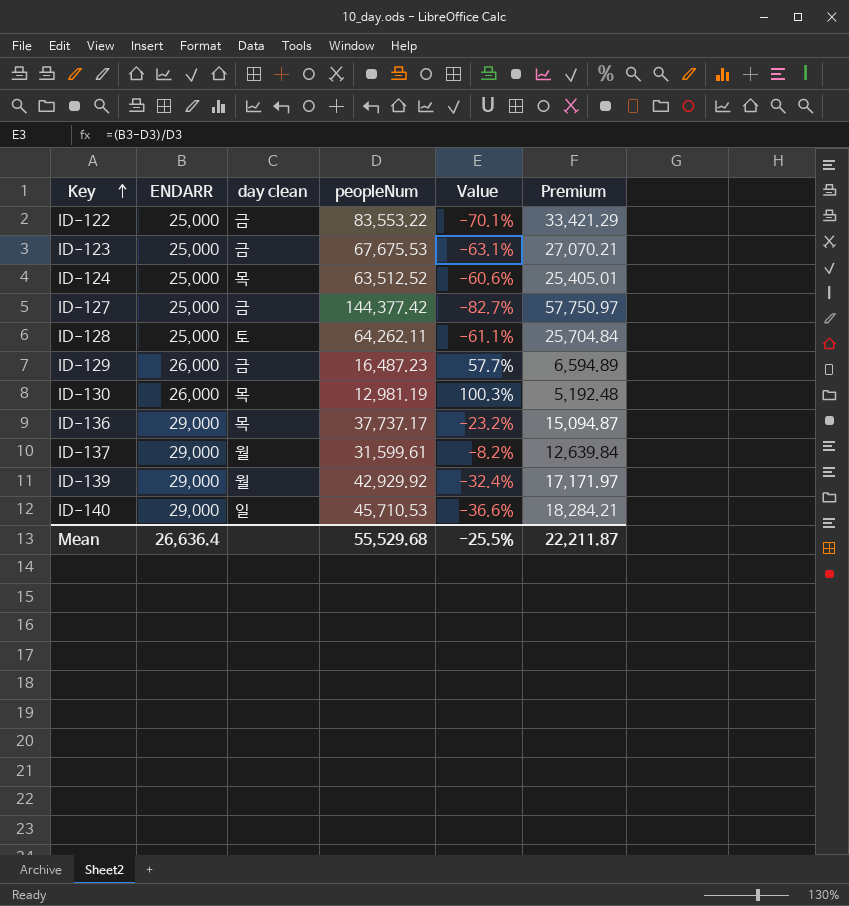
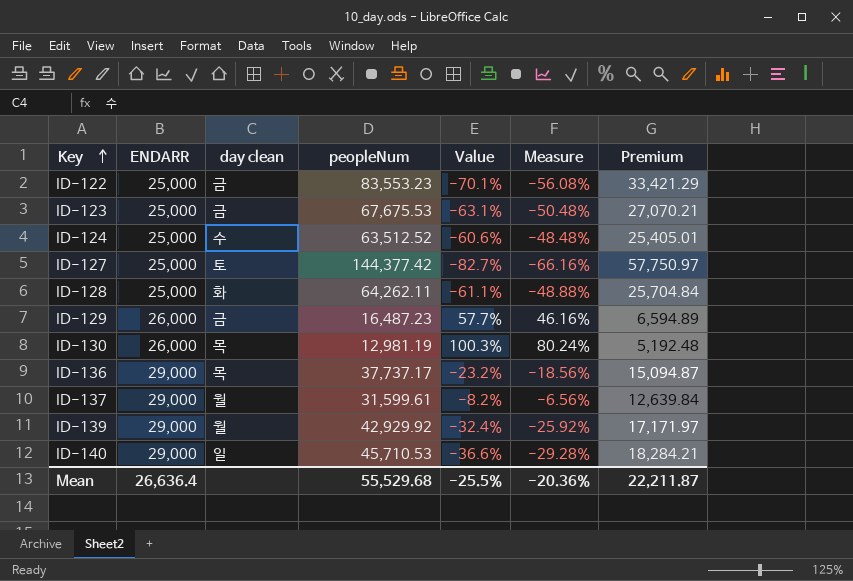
column Measure | formula: none -> [Value] * 0.8
ID-122 | peopleNum: 83,553.22 -> 83,553.23
ID-124 | day clean: 목 -> 수
ID-127 | day clean: 금 -> 토
ID-128 | day clean: 토 -> 화

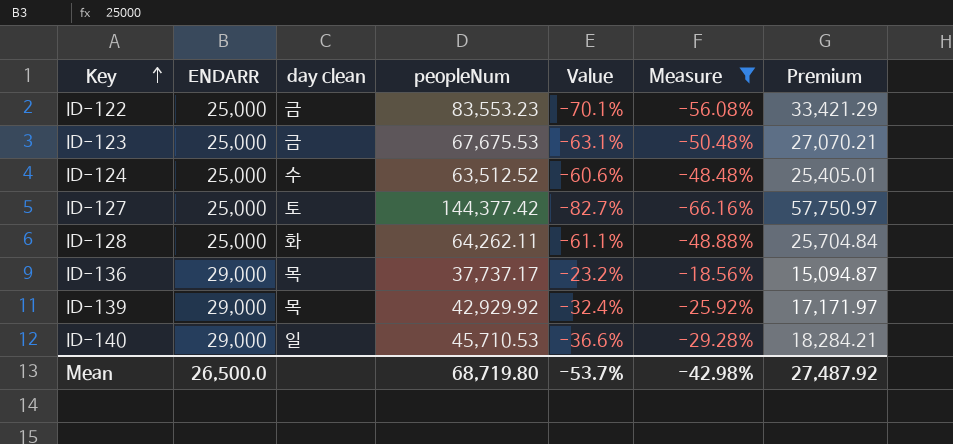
filter: none -> Measure <= -18.56%
ID-139 | day clean: 월 -> 목
Mean | ENDARR: 26,636.4 -> 26,500.0
Mean | peopleNum: 55,529.68 -> 68,719.80
Mean | Value: -25.5% -> -53.7%
Mean | Measure: -20.36% -> -42.98%
Mean | Premium: 22,211.87 -> 27,487.92

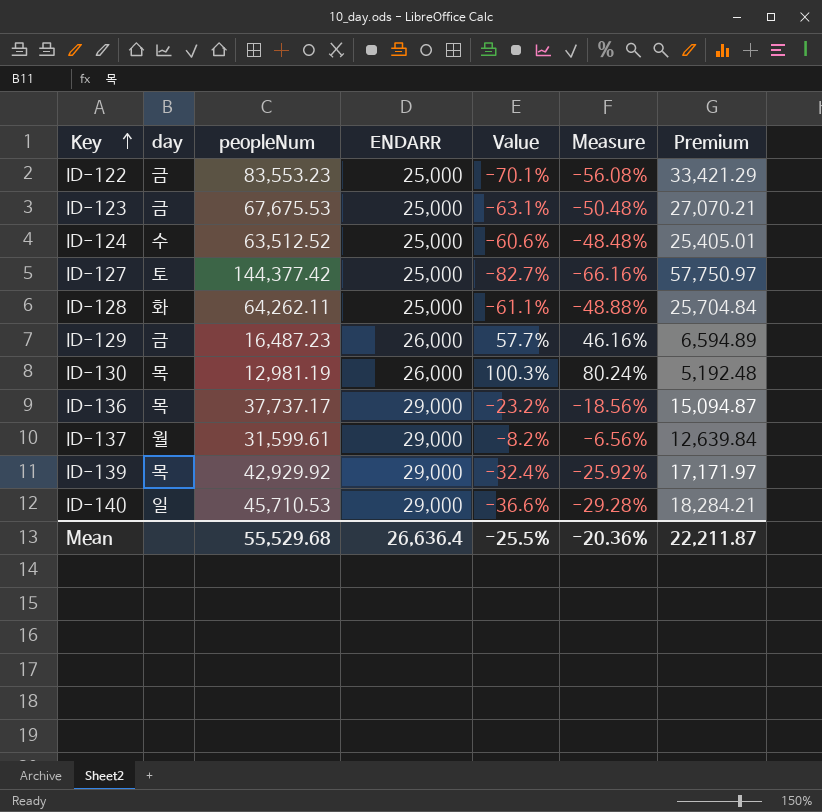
filter: Measure <= -18.56% -> none
column name: day clean -> day
column ENDARR | position: 2 -> 4
Mean | peopleNum: 68,719.80 -> 55,529.68
Mean | ENDARR: 26,500.0 -> 26,636.4
Mean | Value: -53.7% -> -25.5%
Mean | Measure: -42.98% -> -20.36%
Mean | Premium: 27,487.92 -> 22,211.87

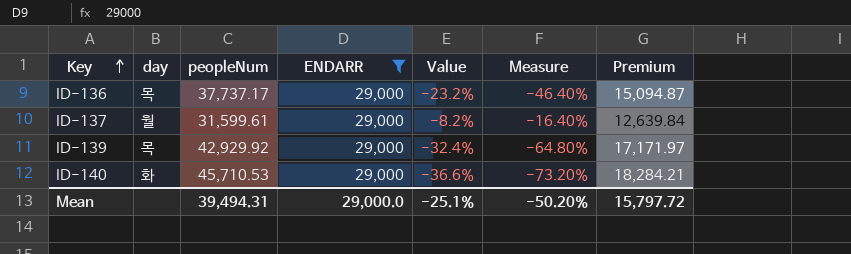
filter: none -> ENDARR = 29,000
column Measure | formula: [Value] * 0.8 -> [Value] * 2
ID-140 | day: 일 -> 화
Mean | peopleNum: 55,529.68 -> 39,494.31
Mean | ENDARR: 26,636.4 -> 29,000.0
Mean | Value: -25.5% -> -25.1%
Mean | Measure: -20.36% -> -50.20%
Mean | Premium: 22,211.87 -> 15,797.72

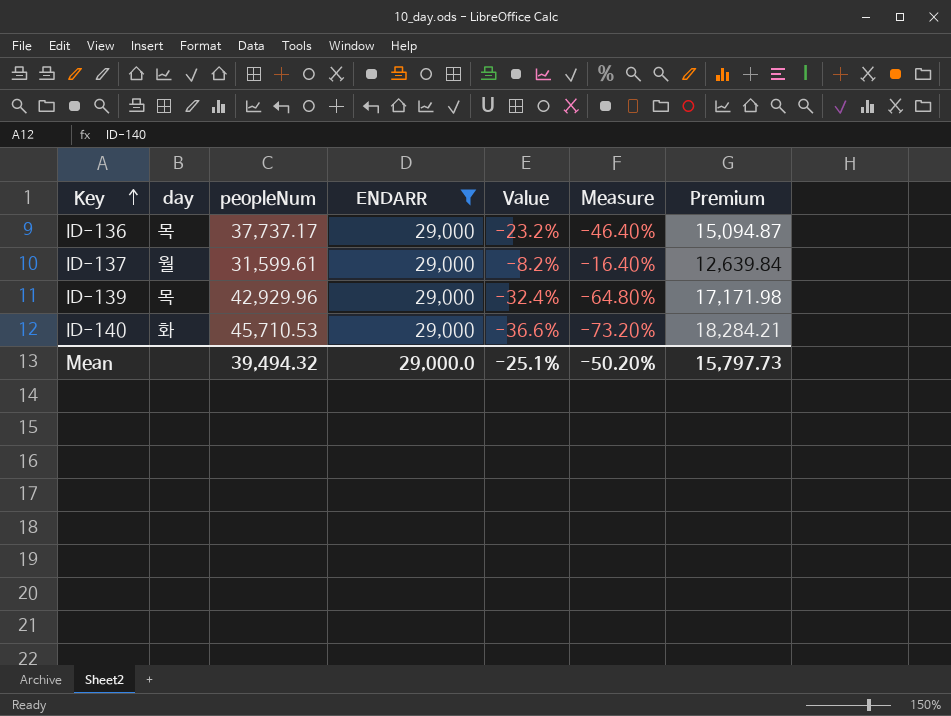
ID-139 | peopleNum: 42,929.92 -> 42,929.96
ID-139 | Premium: 17,171.97 -> 17,171.98
Mean | peopleNum: 39,494.31 -> 39,494.32
Mean | Premium: 15,797.72 -> 15,797.73

